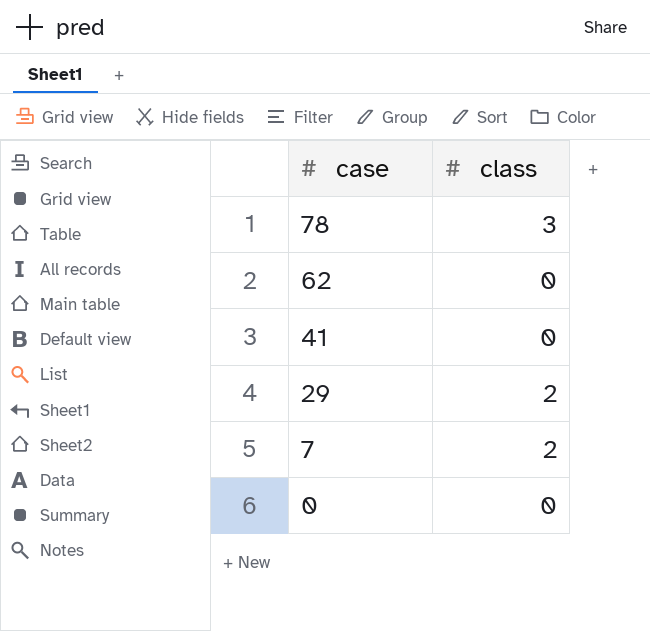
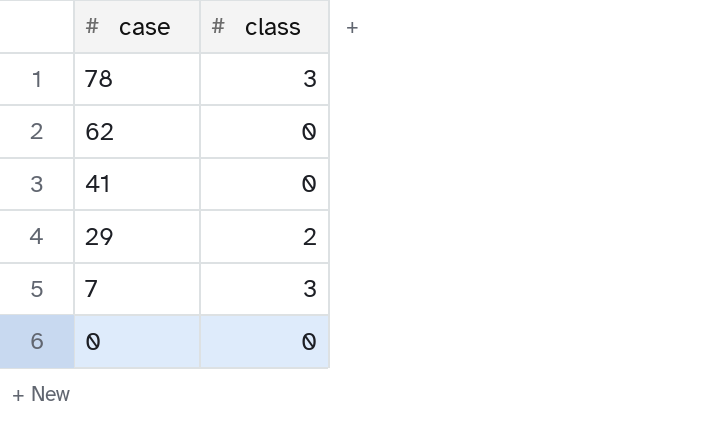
7 | class: 2 -> 3

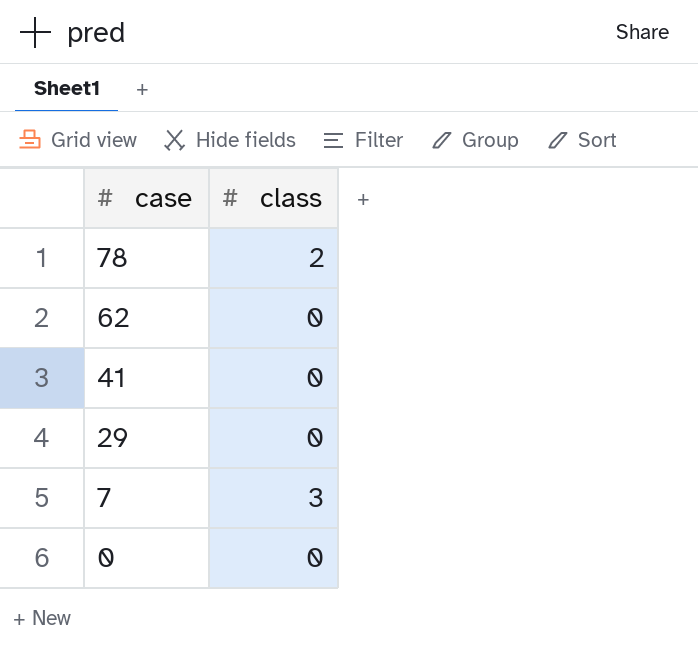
78 | class: 3 -> 2
29 | class: 2 -> 0

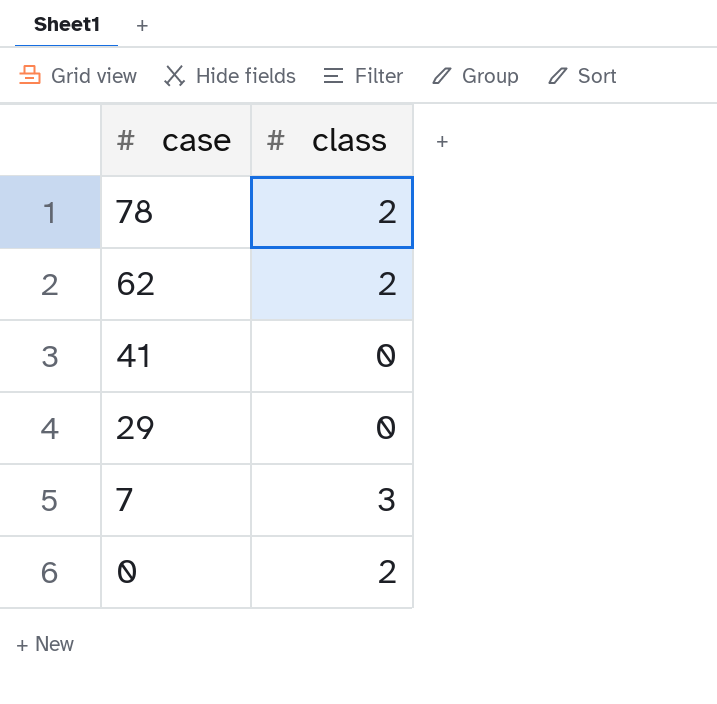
62 | class: 0 -> 2
0 | class: 0 -> 2

